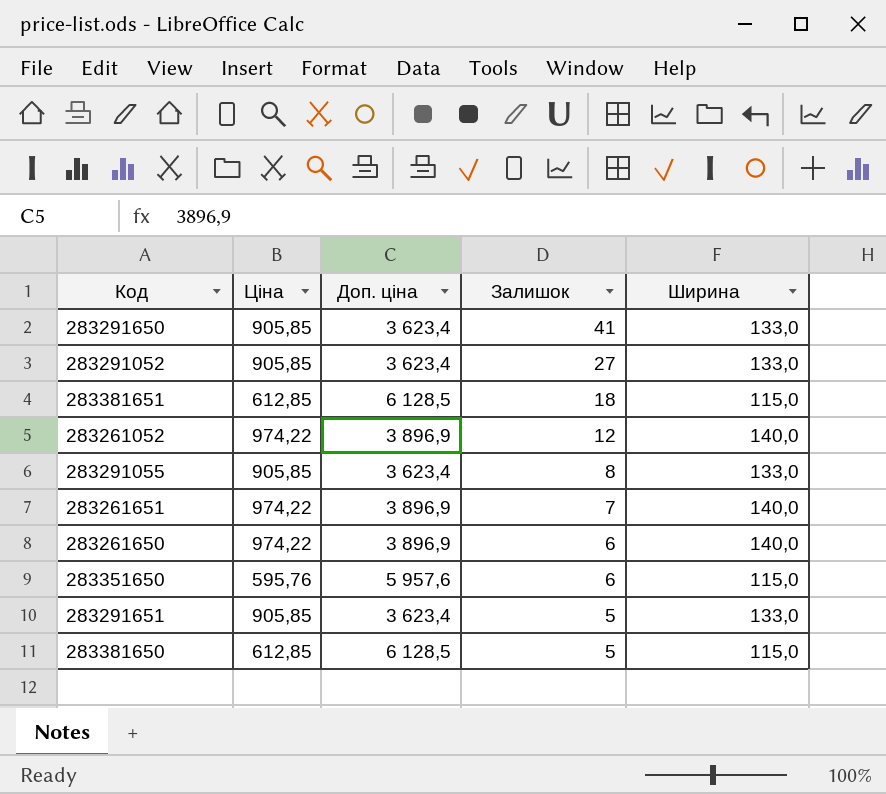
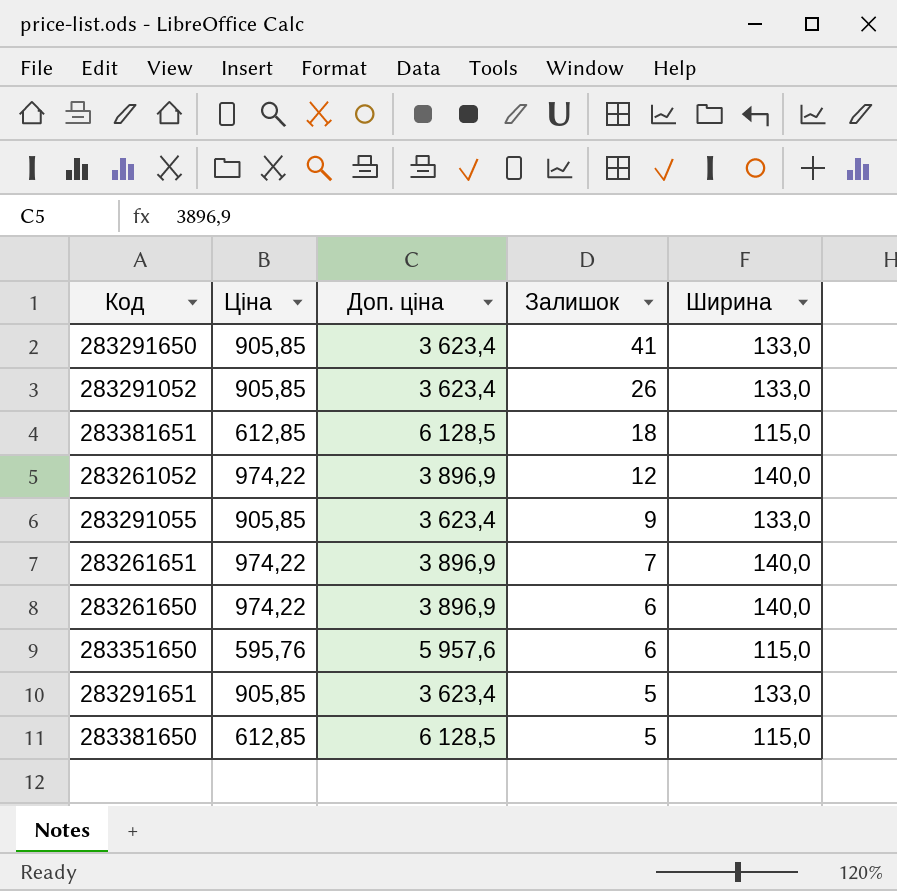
283291052 | Залишок: 27 -> 26
283291055 | Залишок: 8 -> 9

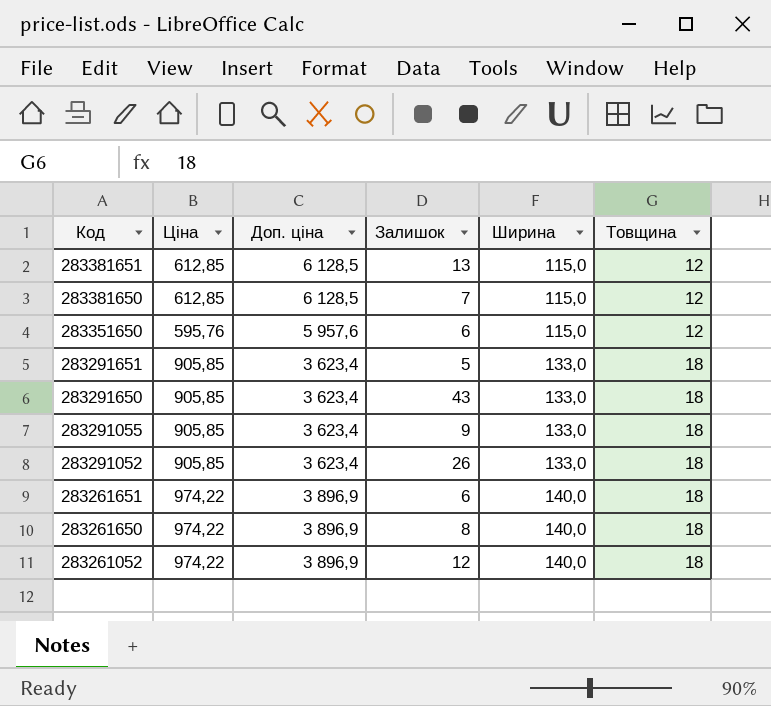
row order: Залишок descending -> Код descending
column Товщина | position: none -> 6
283381651 | Залишок: 18 -> 13
283381650 | Залишок: 5 -> 7
283291650 | Залишок: 41 -> 43
283261651 | Залишок: 7 -> 6
283261650 | Залишок: 6 -> 8

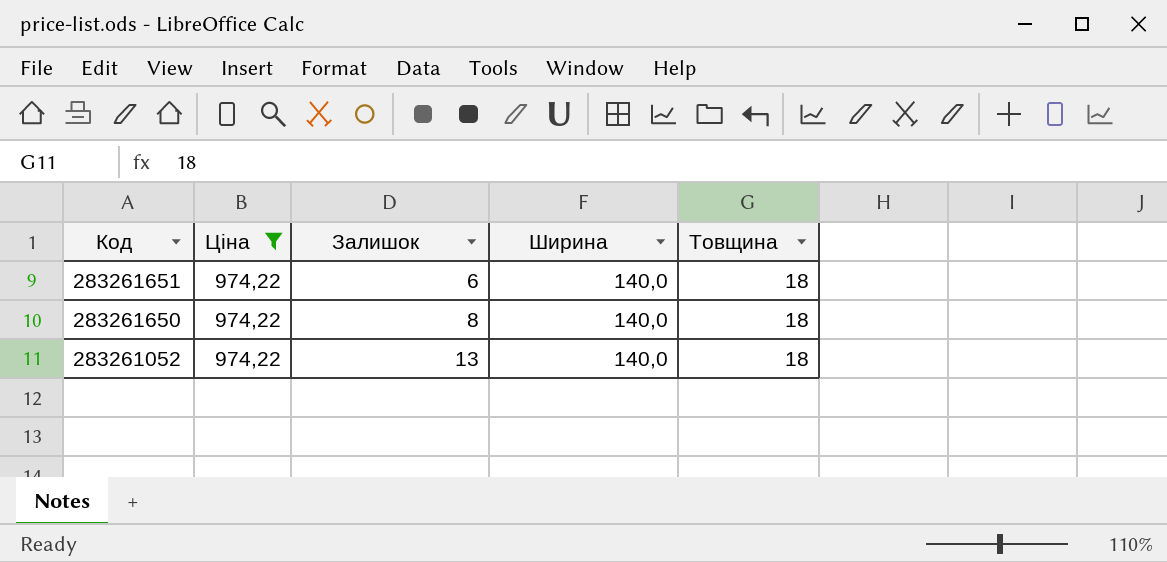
filter: none -> Ціна = 974,22
column Доп. ціна | position: 3 -> none
283261052 | Залишок: 12 -> 13

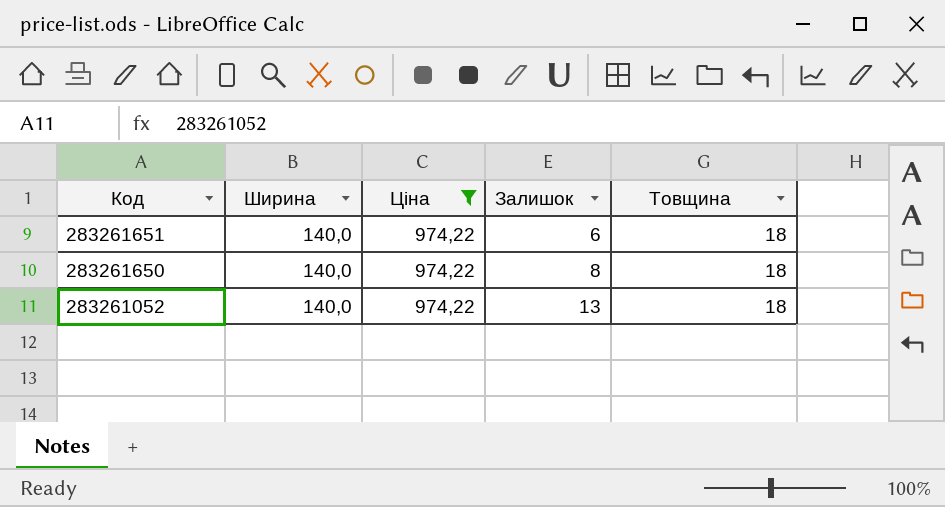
column Ширина | position: 4 -> 2

